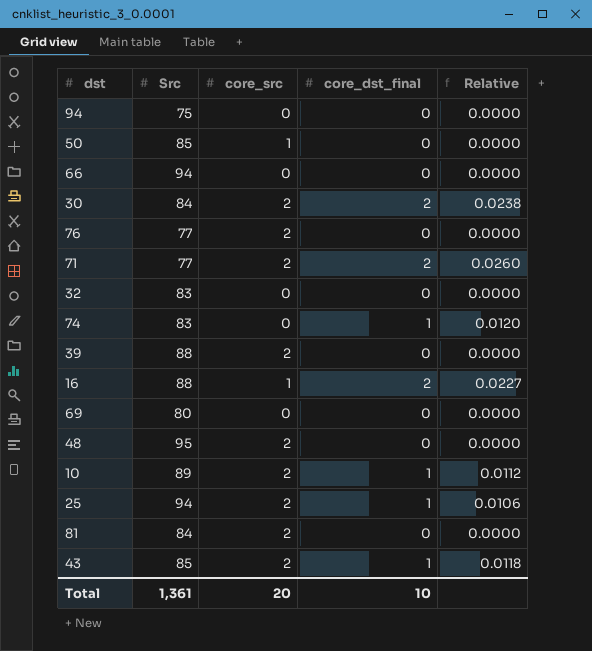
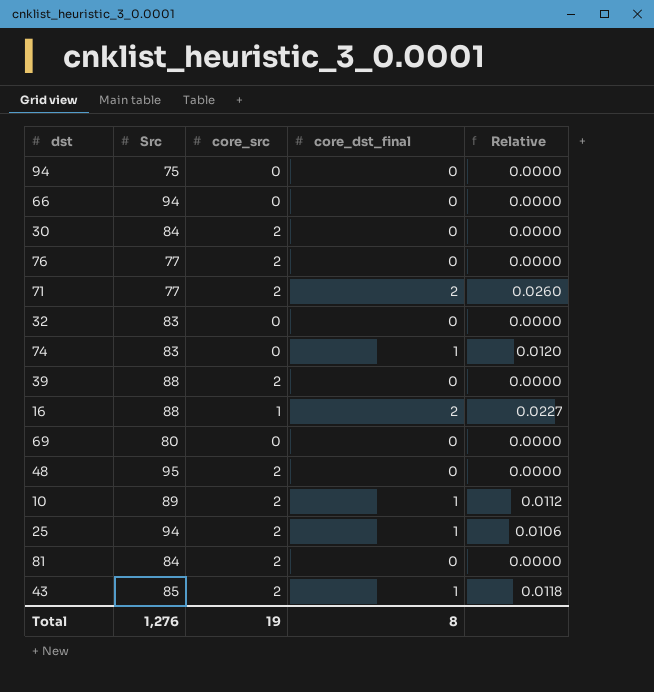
row 50: 85 | 1 | 0 | 0.0000 -> none
30 | core_dst_final: 2 -> 0
30 | Relative: 0.0238 -> 0.0000
Total | Src: 1,361 -> 1,276
Total | core_src: 20 -> 19
Total | core_dst_final: 10 -> 8

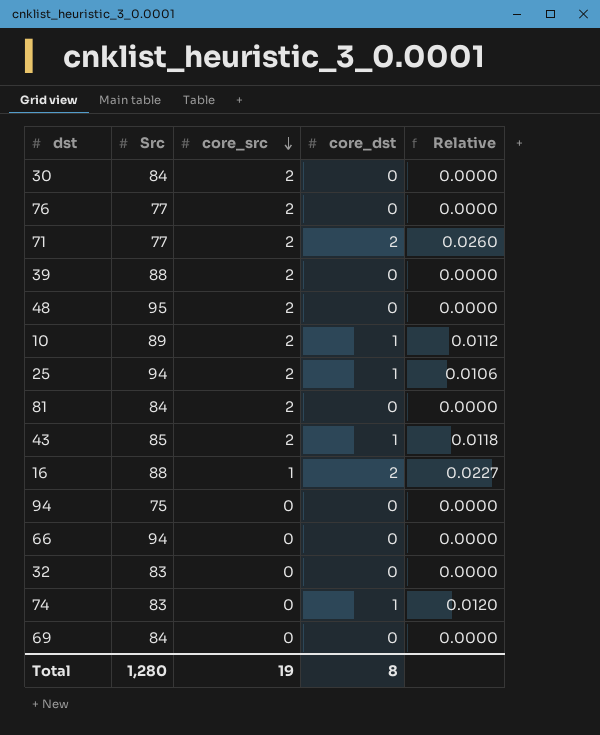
row order: none -> core_src descending
column name: core_dst_final -> core_dst
69 | Src: 80 -> 84
Total | Src: 1,276 -> 1,280

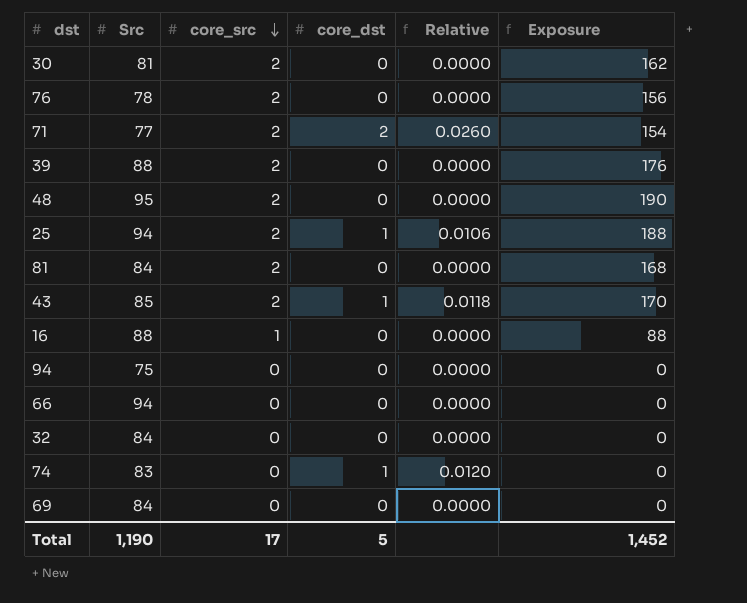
column Exposure | formula: none -> [Src] * [core_src]
row 10: 89 | 2 | 1 | 0.0112 -> none
30 | Src: 84 -> 81
76 | Src: 77 -> 78
16 | core_dst: 2 -> 0
16 | Relative: 0.0227 -> 0.0000
32 | Src: 83 -> 84
Total | Src: 1,280 -> 1,190
Total | core_src: 19 -> 17
Total | core_dst: 8 -> 5

